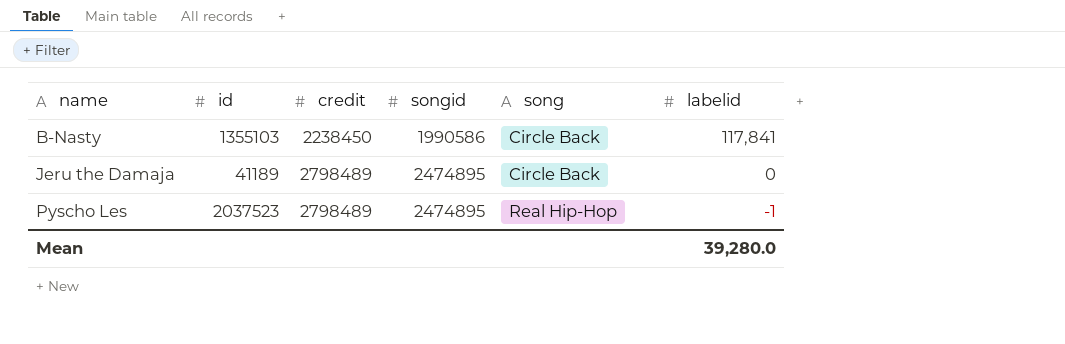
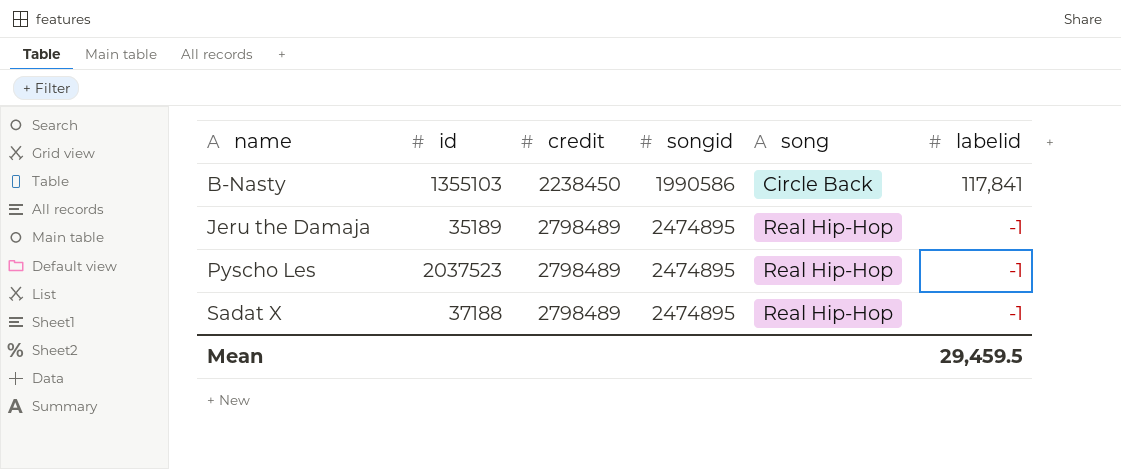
Jeru the Damaja | id: 41189 -> 35189
Jeru the Damaja | song: Circle Back -> Real Hip-Hop
Jeru the Damaja | labelid: 0 -> -1
row Sadat X: none -> 37188 | 2798489 | 2474895 | Real Hip-Hop | -1
Mean | labelid: 39,280.0 -> 29,459.5

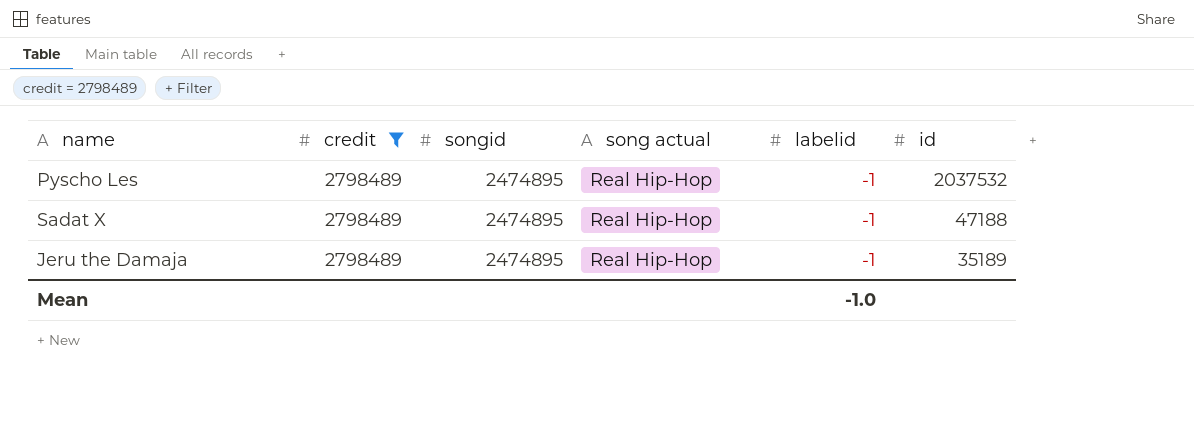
filter: none -> credit = 2798489
row order: name ascending -> id descending
column name: song -> song actual
column id | position: 2 -> 6
Pyscho Les | id: 2037523 -> 2037532
Sadat X | id: 37188 -> 47188
Mean | labelid: 29,459.5 -> -1.0

